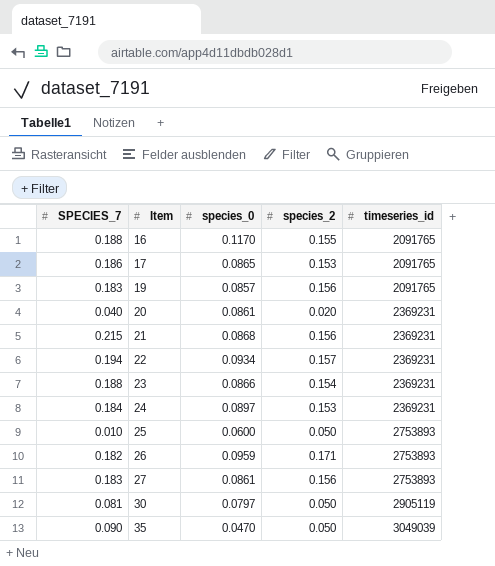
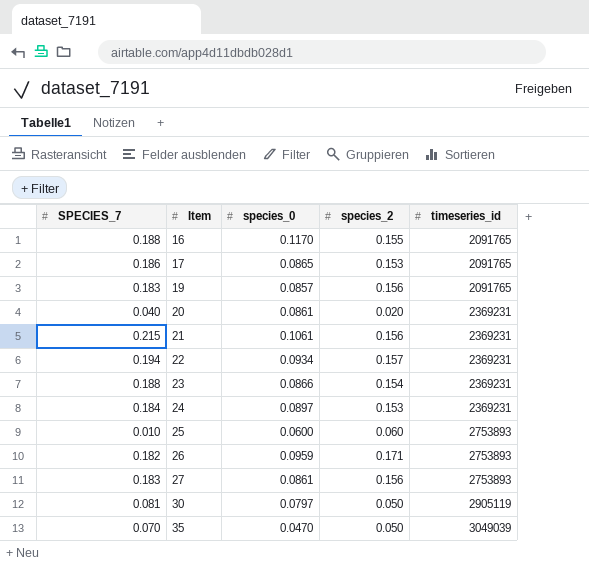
21 | species_0: 0.0868 -> 0.1061
25 | species_2: 0.050 -> 0.060
35 | SPECIES_7: 0.090 -> 0.070

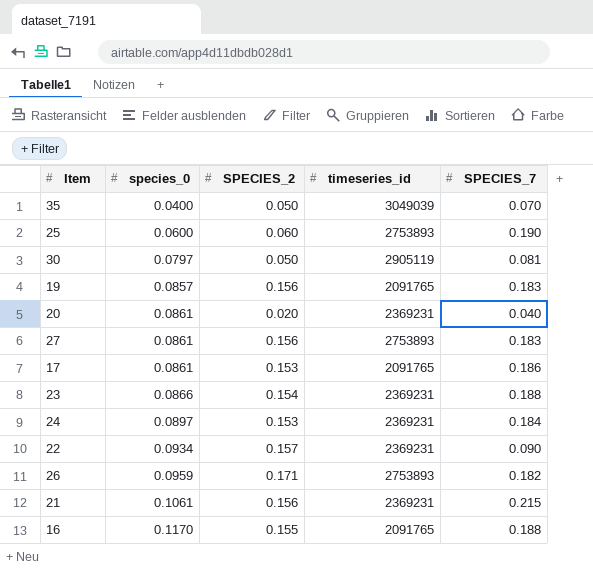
row order: Item ascending -> species_0 ascending
column name: species_2 -> SPECIES_2
column SPECIES_7 | position: 1 -> 5
35 | species_0: 0.0470 -> 0.0400
25 | SPECIES_7: 0.010 -> 0.190
17 | species_0: 0.0865 -> 0.0861
22 | SPECIES_7: 0.194 -> 0.090

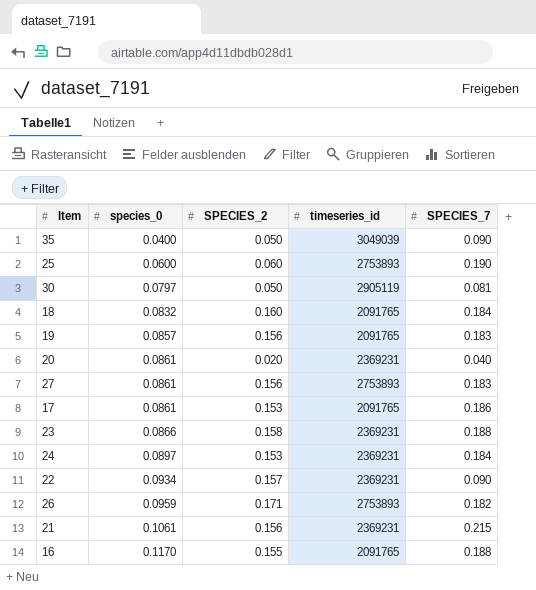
35 | SPECIES_7: 0.070 -> 0.090
row 18: none -> 0.0832 | 0.160 | 2091765 | 0.184
23 | SPECIES_2: 0.154 -> 0.158

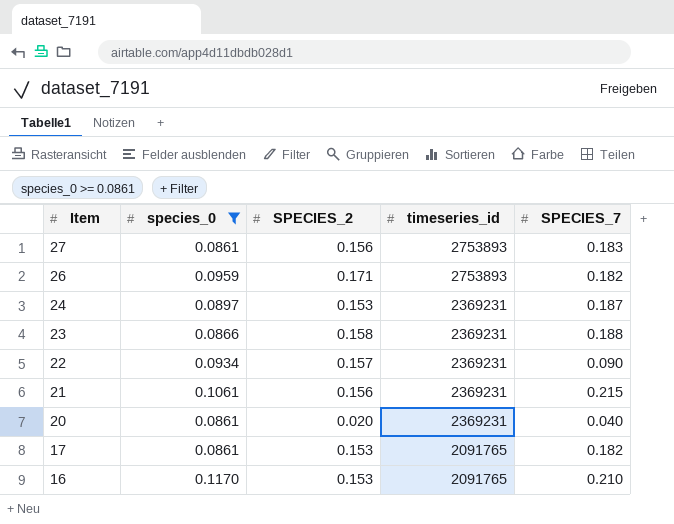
filter: none -> species_0 >= 0.0861
row order: species_0 ascending -> Item descending
24 | SPECIES_7: 0.184 -> 0.187
17 | SPECIES_7: 0.186 -> 0.182
16 | SPECIES_2: 0.155 -> 0.153
16 | SPECIES_7: 0.188 -> 0.210

